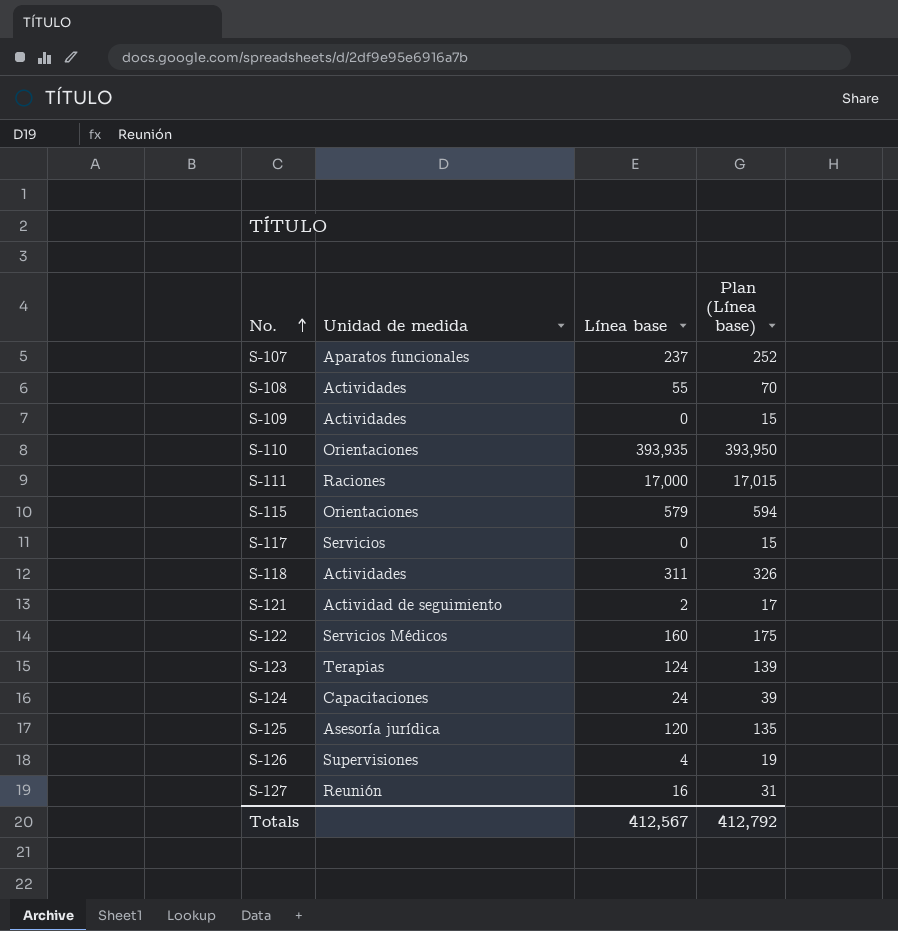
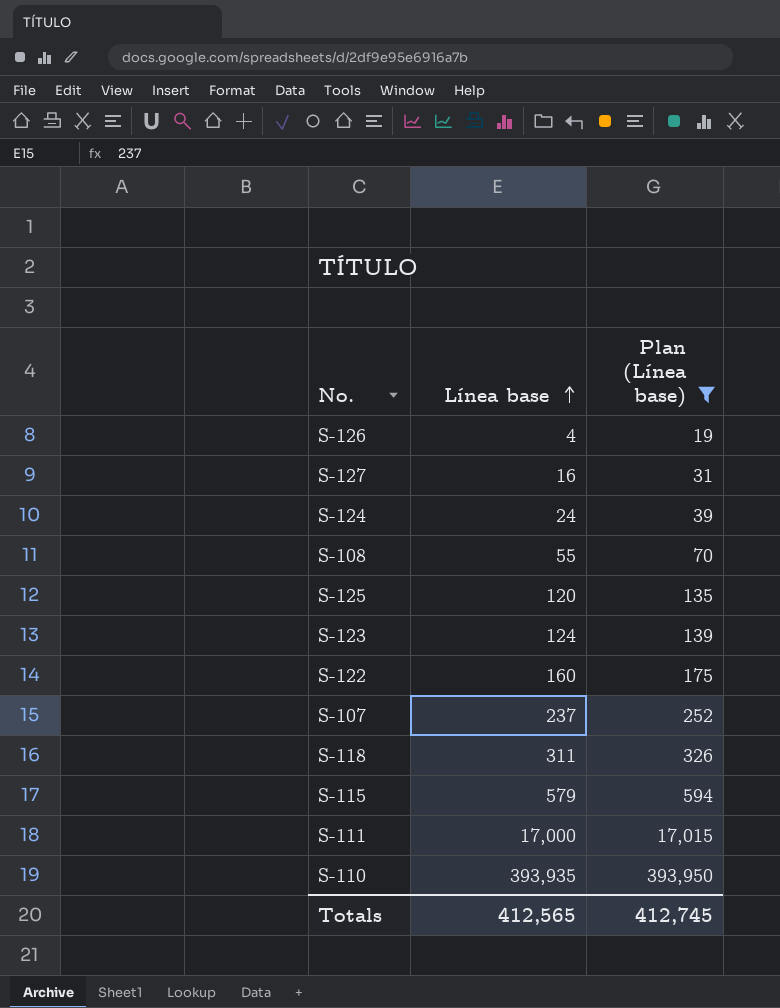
filter: none -> Plan (Línea base) >= 19
row order: No. ascending -> Línea base ascending
column Unidad de medida | position: 2 -> none
Totals | Línea base: 412,567 -> 412,565
Totals | Plan (Línea base): 412,792 -> 412,745

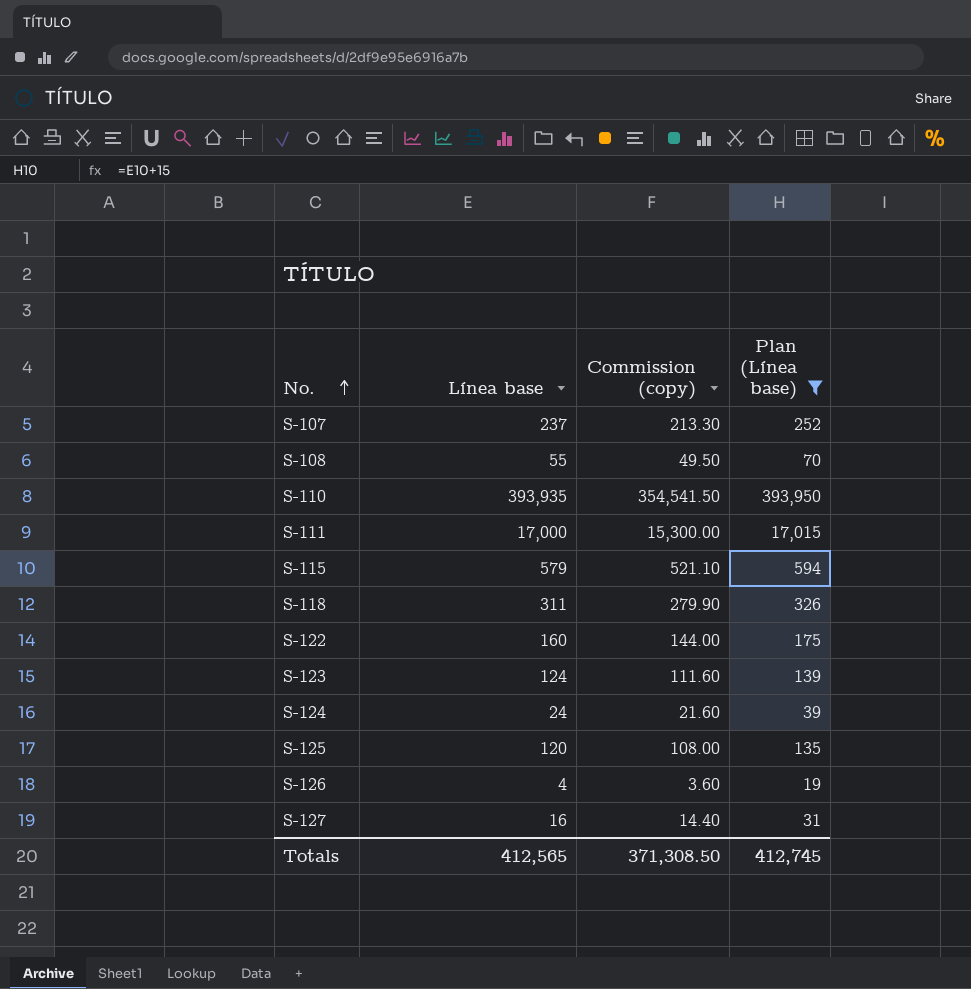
row order: Línea base ascending -> No. ascending
column Commission (copy) | formula: none -> [Línea base] * 0.9

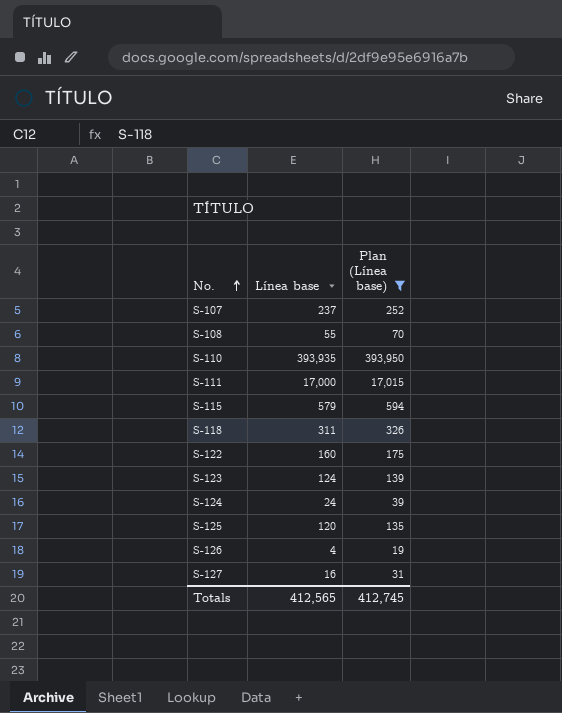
column Commission (copy) | formula: [Línea base] * 0.9 -> none

